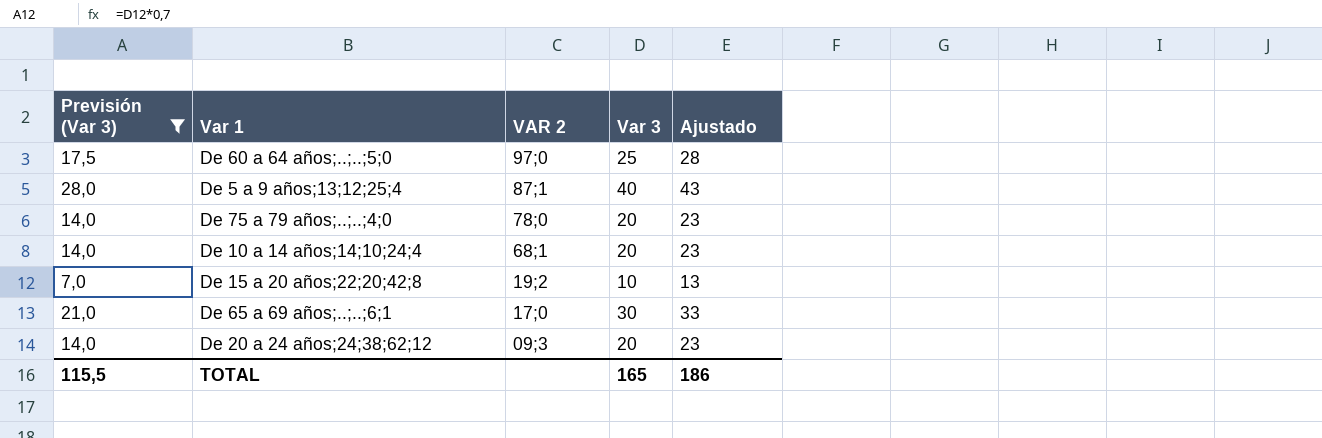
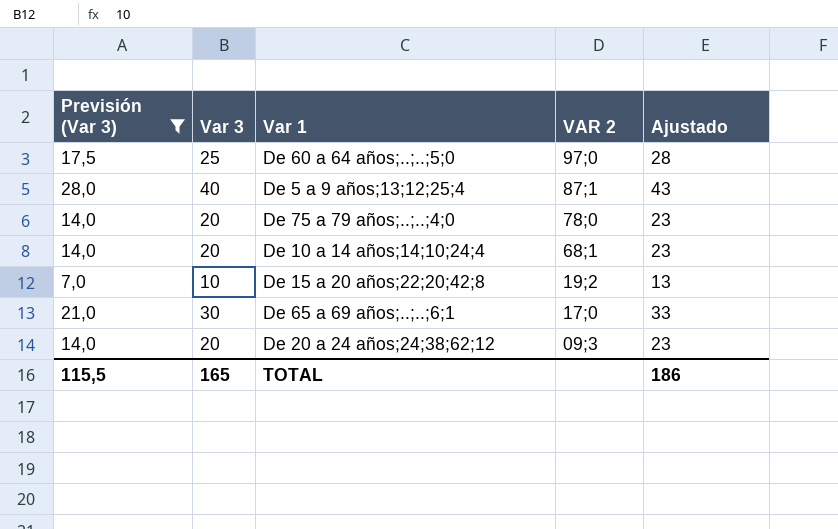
column Var 3 | position: 4 -> 2

